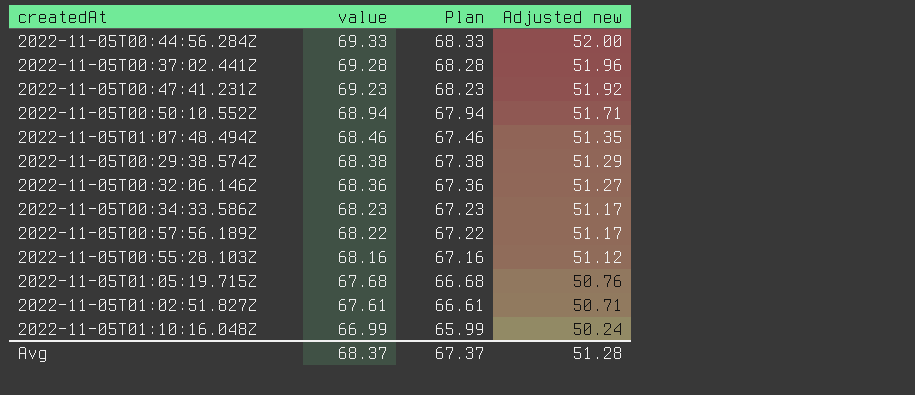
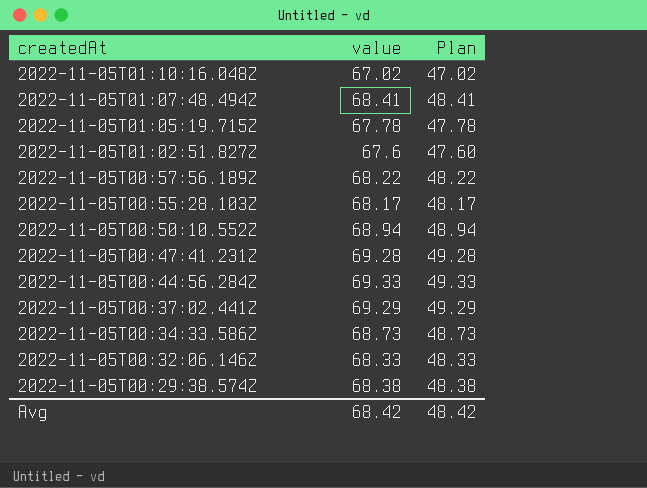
row order: value descending -> createdAt descending
column Adjusted new | formula: [value] * 0.75 -> none
column Plan | formula: [value] - 1 -> [value] - 20
2022-11-05T01:10:16.048Z | value: 66.99 -> 67.02
2022-11-05T01:07:48.494Z | value: 68.46 -> 68.41
2022-11-05T01:05:19.715Z | value: 67.68 -> 67.78
2022-11-05T01:02:51.827Z | value: 67.61 -> 67.6
2022-11-05T00:55:28.103Z | value: 68.16 -> 68.17
2022-11-05T00:47:41.231Z | value: 69.23 -> 69.28
2022-11-05T00:37:02.441Z | value: 69.28 -> 69.29
2022-11-05T00:34:33.586Z | value: 68.23 -> 68.73
2022-11-05T00:32:06.146Z | value: 68.36 -> 68.33
Avg | value: 68.37 -> 68.42
Avg | Plan: 67.37 -> 48.42

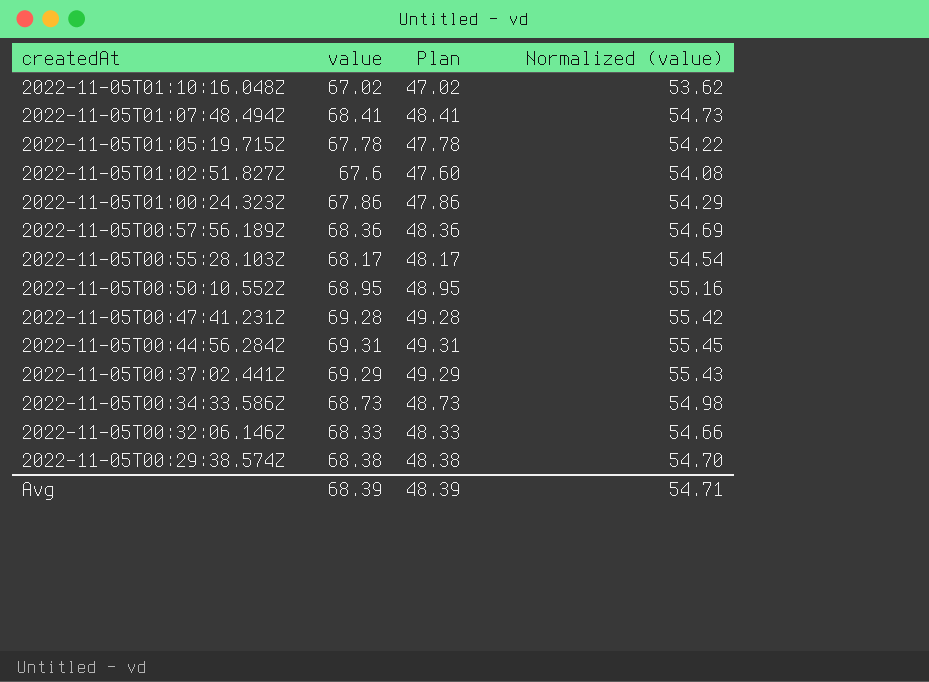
column Normalized (value) | formula: none -> [value] * 0.8
row 2022-11-05T01:00:24.323Z: none -> 67.86 | 47.86 | 54.29
2022-11-05T00:57:56.189Z | value: 68.22 -> 68.36
2022-11-05T00:57:56.189Z | Plan: 48.22 -> 48.36
2022-11-05T00:50:10.552Z | value: 68.94 -> 68.95
2022-11-05T00:50:10.552Z | Plan: 48.94 -> 48.95
2022-11-05T00:44:56.284Z | value: 69.33 -> 69.31
2022-11-05T00:44:56.284Z | Plan: 49.33 -> 49.31
Avg | value: 68.42 -> 68.39
Avg | Plan: 48.42 -> 48.39

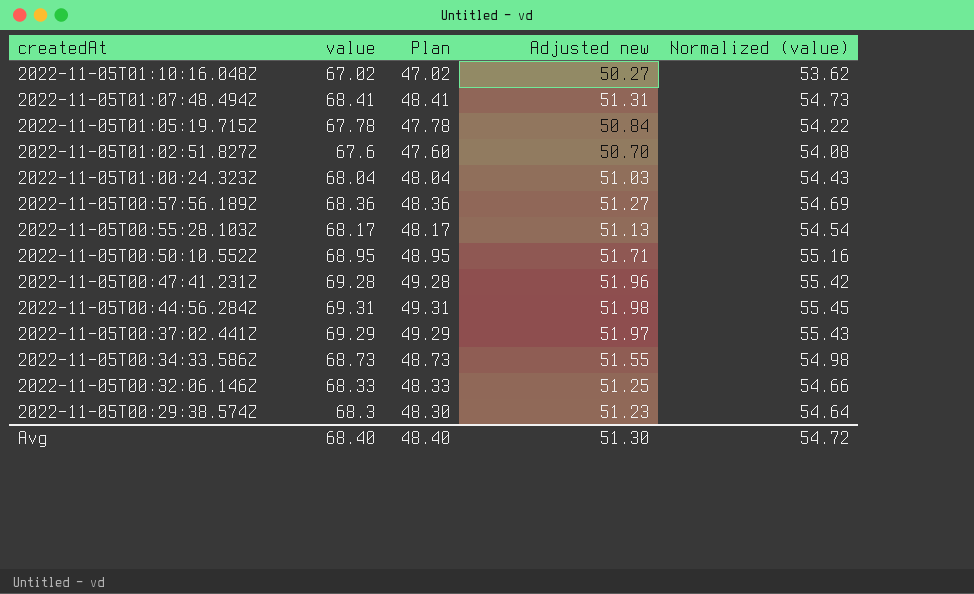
column Adjusted new | formula: none -> [value] * 0.75
2022-11-05T01:00:24.323Z | value: 67.86 -> 68.04
2022-11-05T01:00:24.323Z | Plan: 47.86 -> 48.04
2022-11-05T01:00:24.323Z | Normalized (value): 54.29 -> 54.43
2022-11-05T00:29:38.574Z | value: 68.38 -> 68.3
2022-11-05T00:29:38.574Z | Plan: 48.38 -> 48.30
2022-11-05T00:29:38.574Z | Normalized (value): 54.70 -> 54.64
Avg | value: 68.39 -> 68.40
Avg | Plan: 48.39 -> 48.40
Avg | Normalized (value): 54.71 -> 54.72

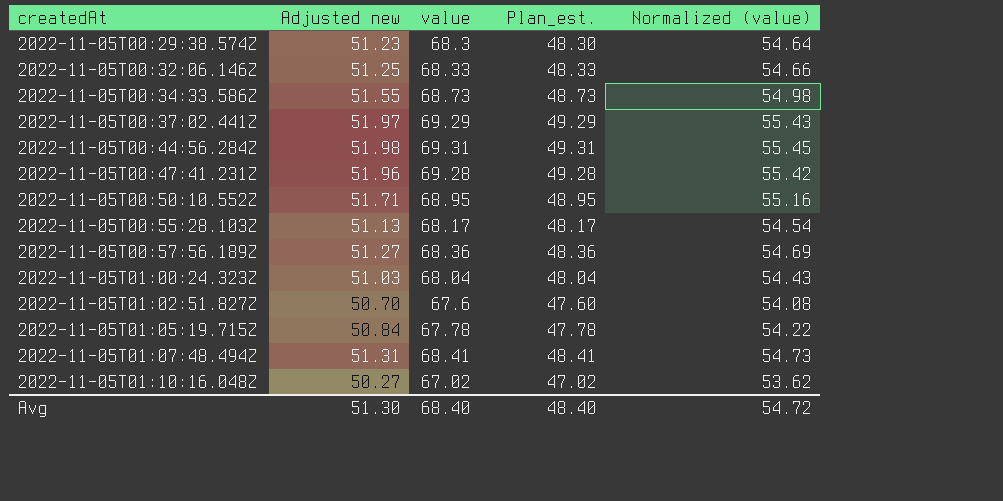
row order: createdAt descending -> createdAt ascending
column Adjusted new | position: 4 -> 2
column name: Plan -> Plan_est.

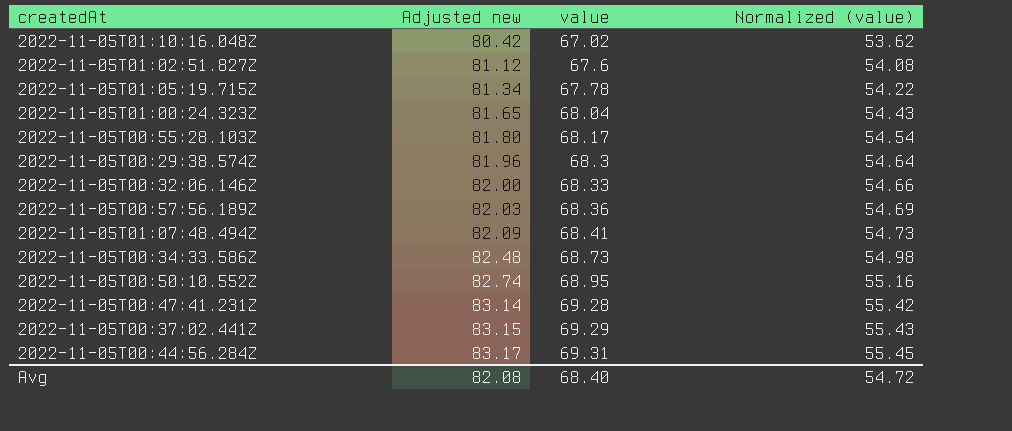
row order: createdAt ascending -> Adjusted new ascending
column Plan_est. | formula: [value] - 20 -> none
column Adjusted new | formula: [value] * 0.75 -> [value] * 1.2
Avg | Adjusted new: 51.30 -> 82.08

